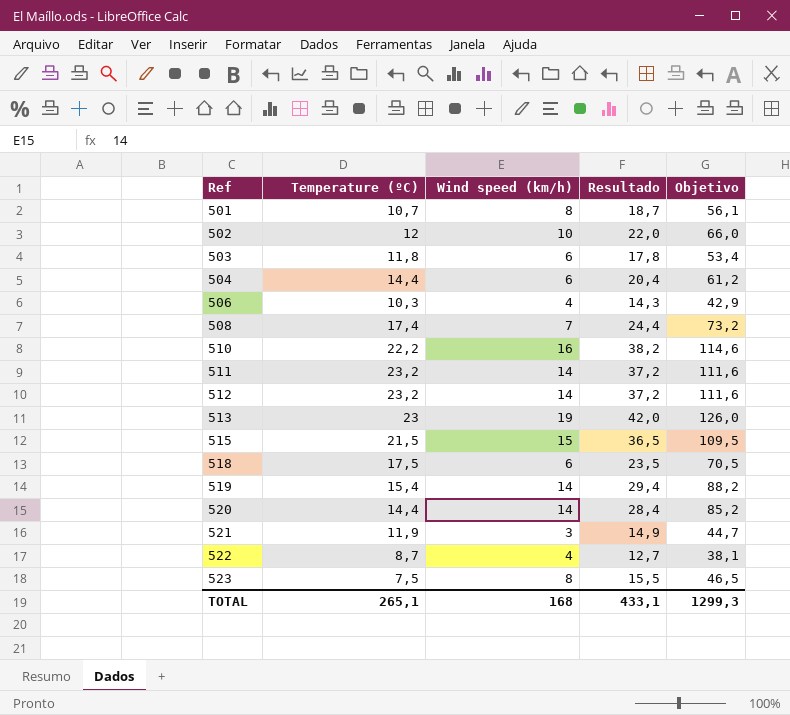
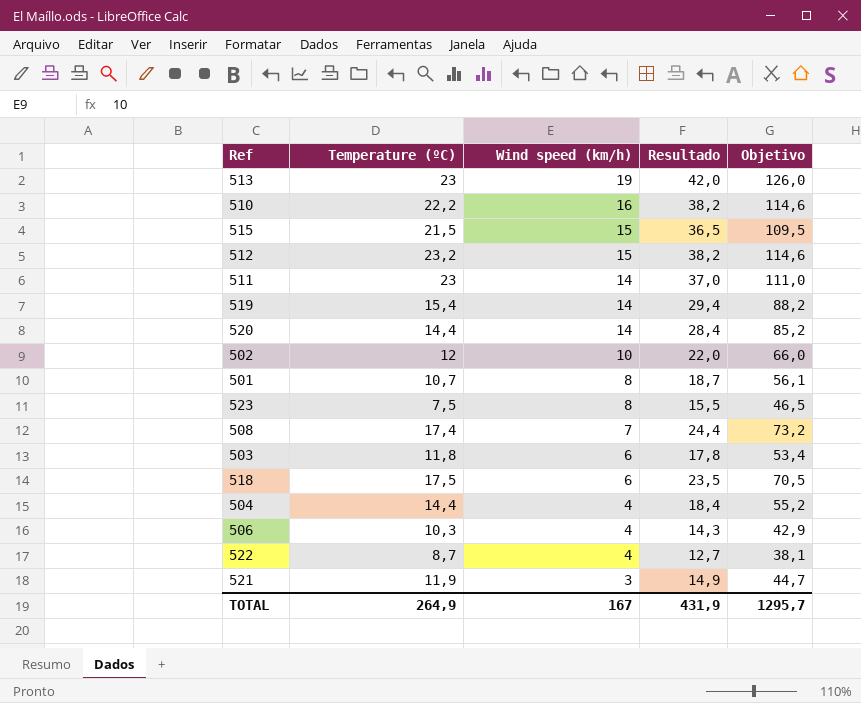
row order: Ref ascending -> Wind speed (km/h) descending
512 | Wind speed (km/h): 14 -> 15
512 | Resultado: 37,2 -> 38,2
512 | Objetivo: 111,6 -> 114,6
511 | Temperature (ºC): 23,2 -> 23
511 | Resultado: 37,2 -> 37,0
511 | Objetivo: 111,6 -> 111,0
504 | Wind speed (km/h): 6 -> 4
504 | Resultado: 20,4 -> 18,4
504 | Objetivo: 61,2 -> 55,2
TOTAL | Temperature (ºC): 265,1 -> 264,9
TOTAL | Wind speed (km/h): 168 -> 167
TOTAL | Resultado: 433,1 -> 431,9
TOTAL | Objetivo: 1299,3 -> 1295,7

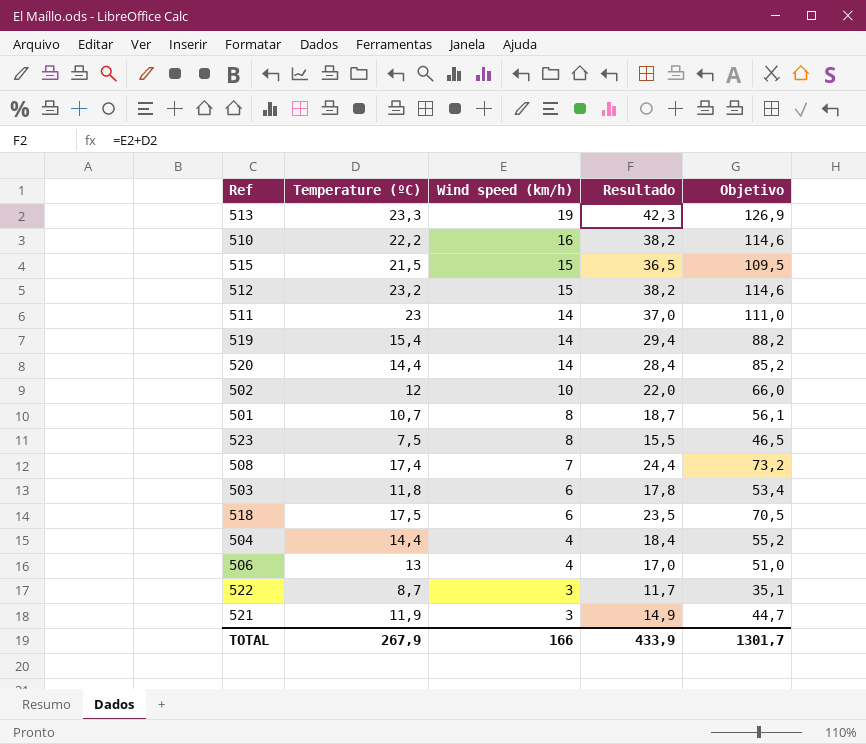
513 | Temperature (ºC): 23 -> 23,3
513 | Resultado: 42,0 -> 42,3
513 | Objetivo: 126,0 -> 126,9
506 | Temperature (ºC): 10,3 -> 13
506 | Resultado: 14,3 -> 17,0
506 | Objetivo: 42,9 -> 51,0
522 | Wind speed (km/h): 4 -> 3
522 | Resultado: 12,7 -> 11,7
522 | Objetivo: 38,1 -> 35,1
TOTAL | Temperature (ºC): 264,9 -> 267,9
TOTAL | Wind speed (km/h): 167 -> 166
TOTAL | Resultado: 431,9 -> 433,9
TOTAL | Objetivo: 1295,7 -> 1301,7

